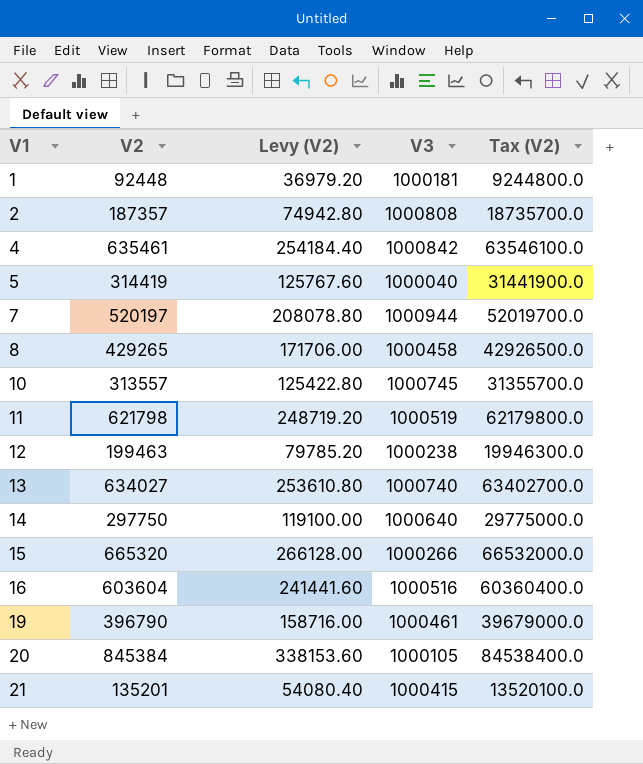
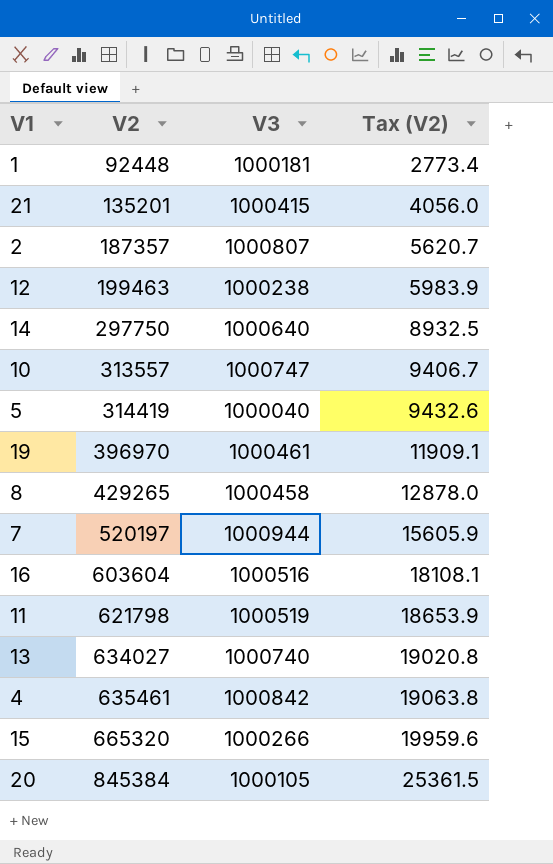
row order: V1 ascending -> V2 ascending
column Levy (V2) | formula: [V2] * 0.4 -> none
column Tax (V2) | formula: [V2] * 100 -> [V2] * 0.03
2 | V3: 1000808 -> 1000807
10 | V3: 1000745 -> 1000747
19 | V2: 396790 -> 396970

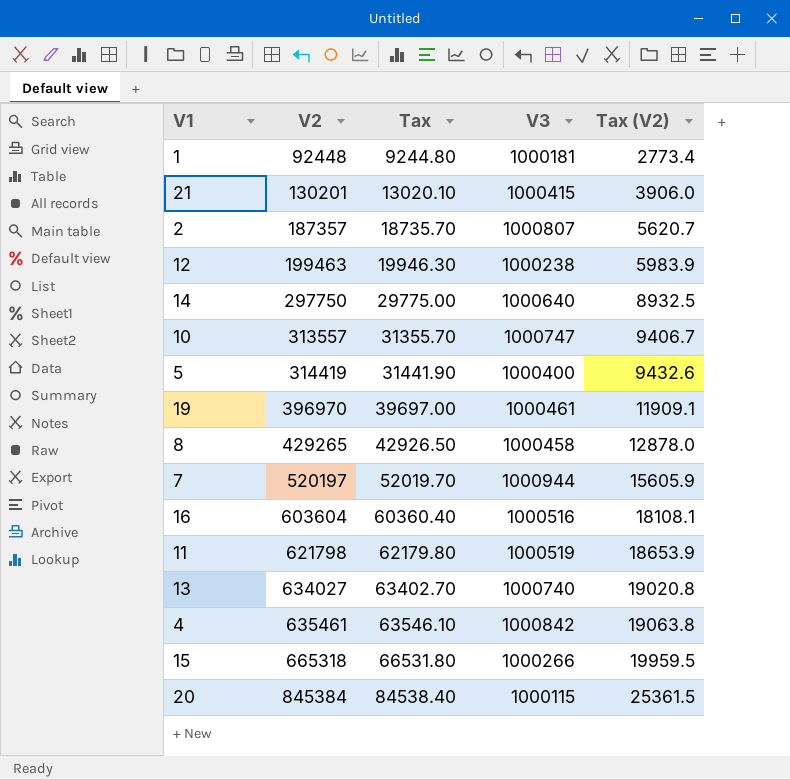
column Tax | formula: none -> [V2] * 0.1
21 | V2: 135201 -> 130201
21 | Tax (V2): 4056.0 -> 3906.0
5 | V3: 1000040 -> 1000400
15 | V2: 665320 -> 665318
15 | Tax (V2): 19959.6 -> 19959.5
20 | V3: 1000105 -> 1000115

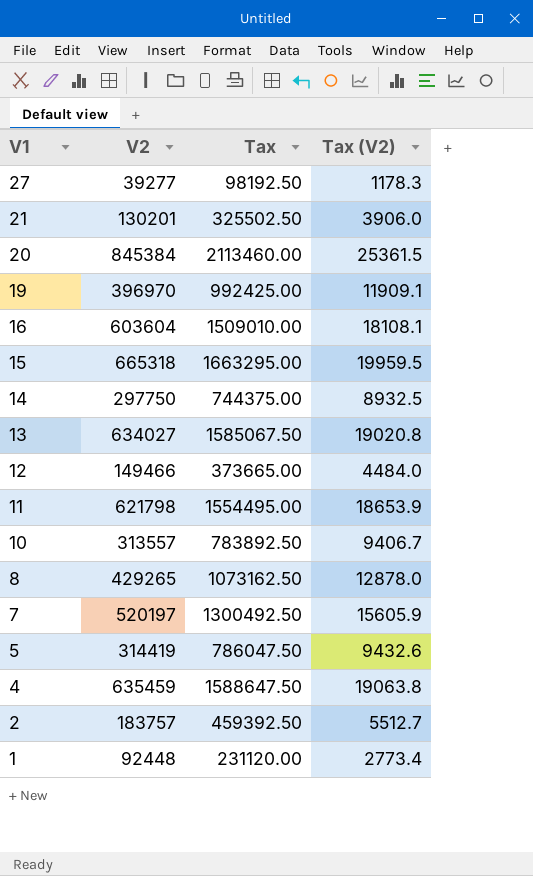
row order: V2 ascending -> V1 descending
column V3 | position: 4 -> none
column Tax | formula: [V2] * 0.1 -> [V2] * 2.5
row 27: none -> 39277 | 98192.50 | 1178.3
12 | V2: 199463 -> 149466
12 | Tax (V2): 5983.9 -> 4484.0
4 | V2: 635461 -> 635459
2 | V2: 187357 -> 183757
2 | Tax (V2): 5620.7 -> 5512.7

